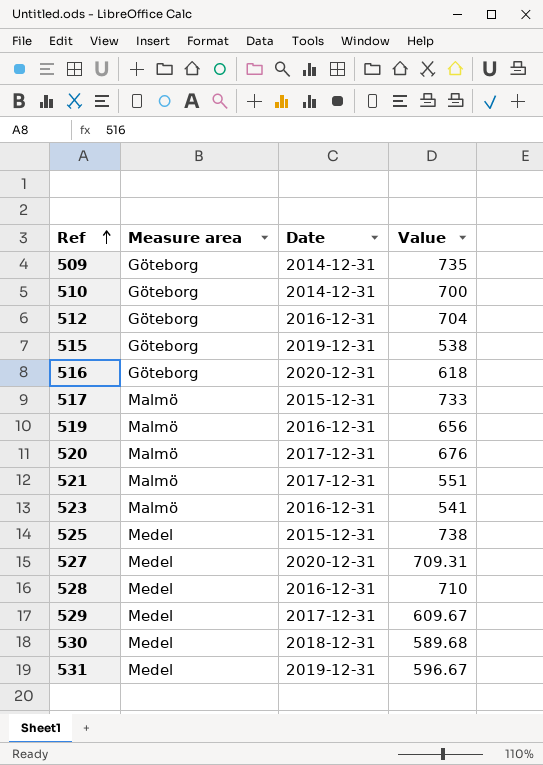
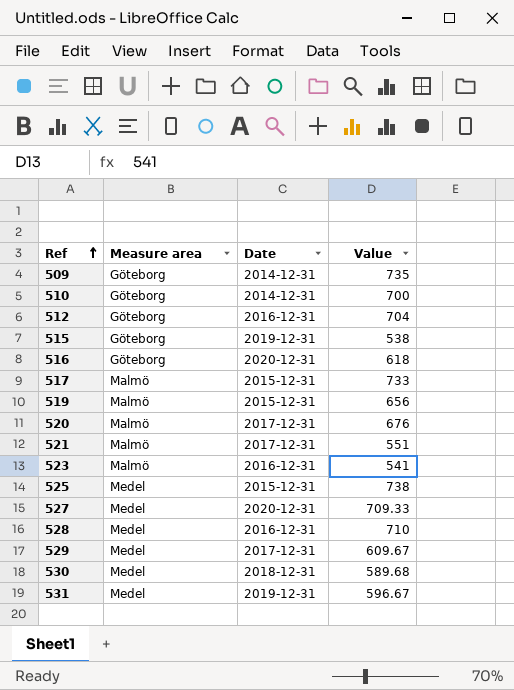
519 | Date: 2016-12-31 -> 2015-12-31
527 | Value: 709.31 -> 709.33

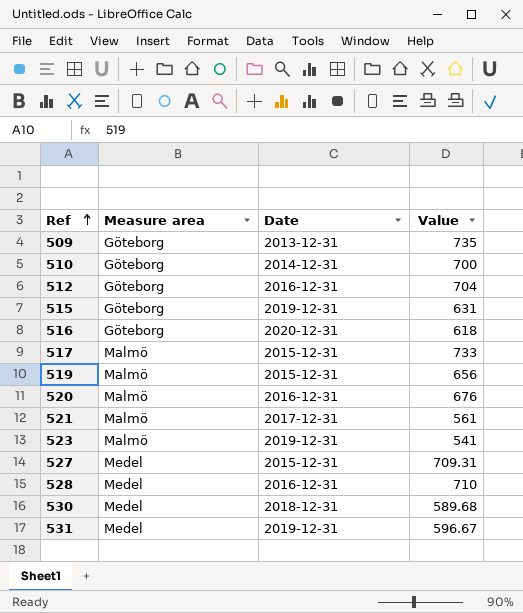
row 525: Medel | 2015-12-31 | 738 -> none
row 529: Medel | 2017-12-31 | 609.67 -> none
509 | Date: 2014-12-31 -> 2013-12-31
515 | Value: 538 -> 631
520 | Date: 2017-12-31 -> 2016-12-31
521 | Value: 551 -> 561
523 | Date: 2016-12-31 -> 2019-12-31
527 | Date: 2020-12-31 -> 2015-12-31
527 | Value: 709.33 -> 709.31

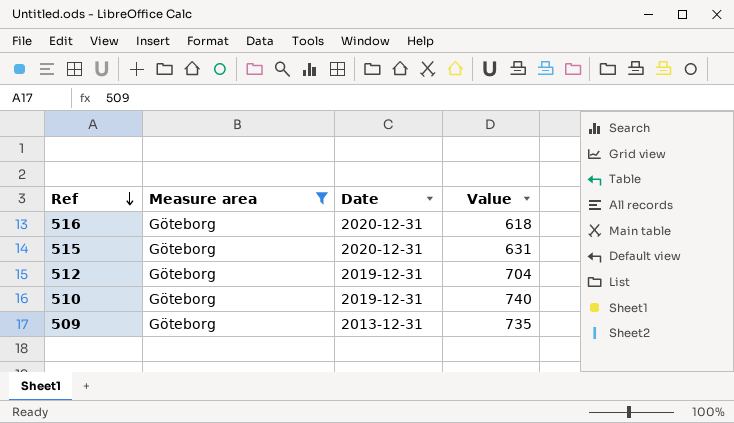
filter: none -> Measure area = Göteborg
row order: Ref ascending -> Ref descending
515 | Date: 2019-12-31 -> 2020-12-31
512 | Date: 2016-12-31 -> 2019-12-31
510 | Date: 2014-12-31 -> 2019-12-31
510 | Value: 700 -> 740

